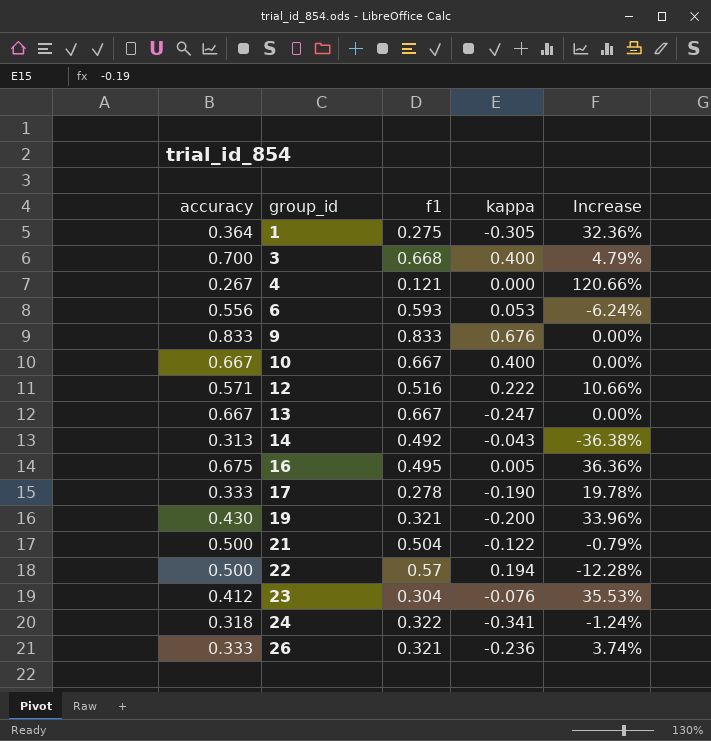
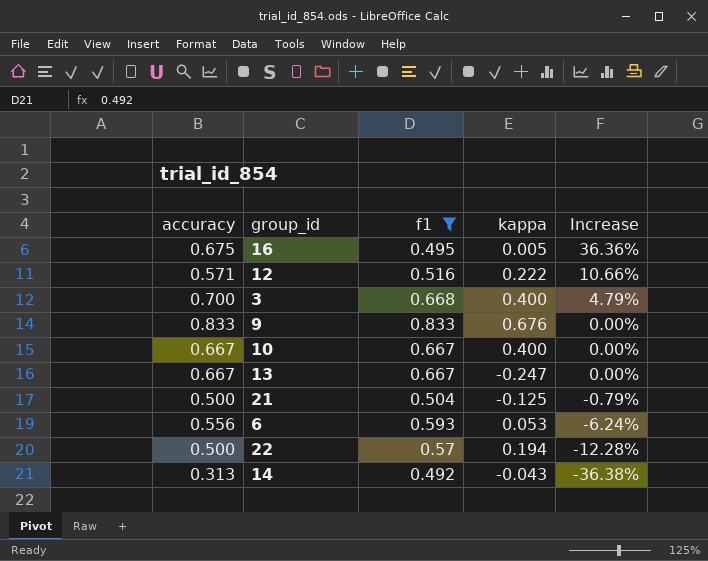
filter: none -> f1 >= 0.492
row order: group_id ascending -> Increase descending
21 | kappa: -0.122 -> -0.125

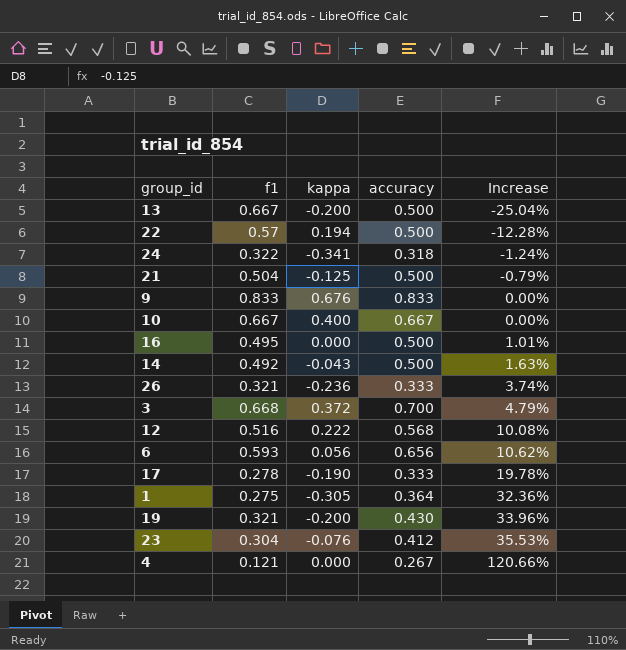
filter: f1 >= 0.492 -> none
row order: Increase descending -> Increase ascending
column accuracy | position: 1 -> 4
13 | kappa: -0.247 -> -0.200
13 | accuracy: 0.667 -> 0.500
13 | Increase: 0.00% -> -25.04%
16 | kappa: 0.005 -> 0.000
16 | accuracy: 0.675 -> 0.500
16 | Increase: 36.36% -> 1.01%
14 | accuracy: 0.313 -> 0.500
14 | Increase: -36.38% -> 1.63%
3 | kappa: 0.400 -> 0.372
12 | accuracy: 0.571 -> 0.568
12 | Increase: 10.66% -> 10.08%
6 | kappa: 0.053 -> 0.056
6 | accuracy: 0.556 -> 0.656
6 | Increase: -6.24% -> 10.62%

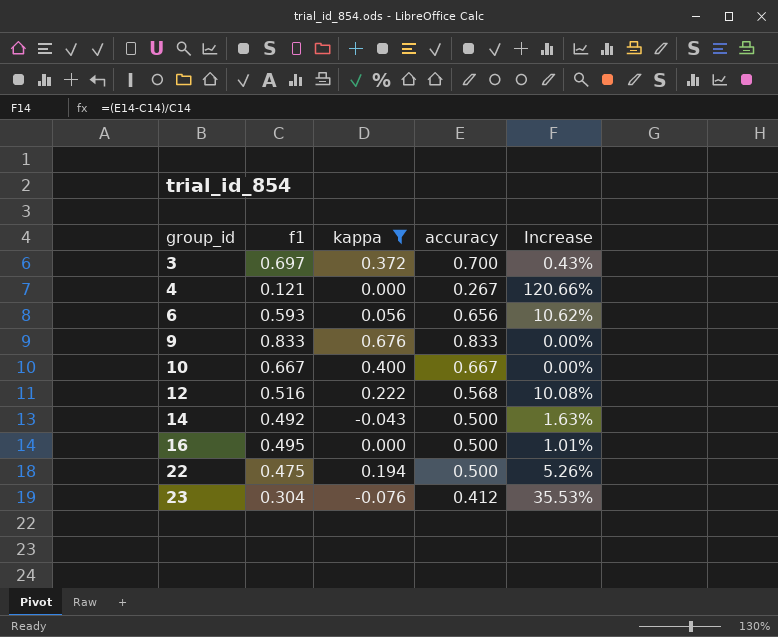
filter: none -> kappa >= -0.076
row order: Increase ascending -> group_id ascending
3 | f1: 0.668 -> 0.697
3 | Increase: 4.79% -> 0.43%
22 | f1: 0.57 -> 0.475
22 | Increase: -12.28% -> 5.26%

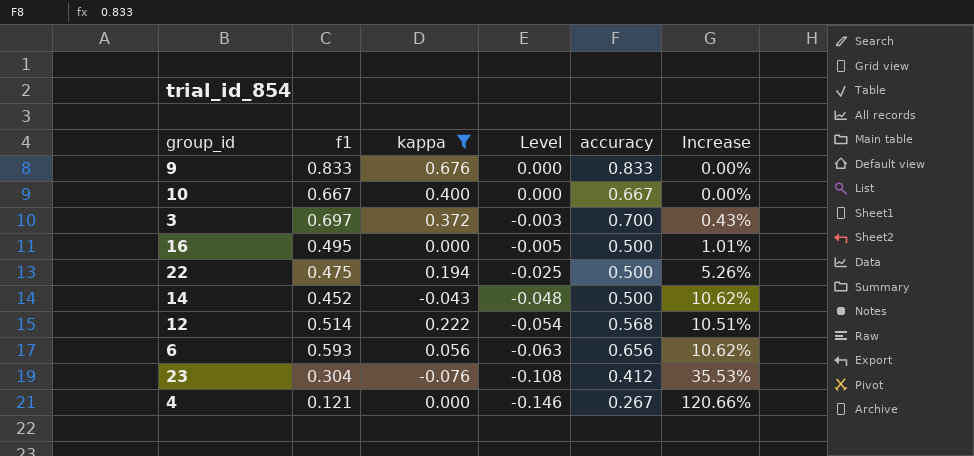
row order: group_id ascending -> Level descending
column Level | formula: none -> [f1] - [accuracy]
14 | f1: 0.492 -> 0.452
14 | Increase: 1.63% -> 10.62%
12 | f1: 0.516 -> 0.514
12 | Increase: 10.08% -> 10.51%

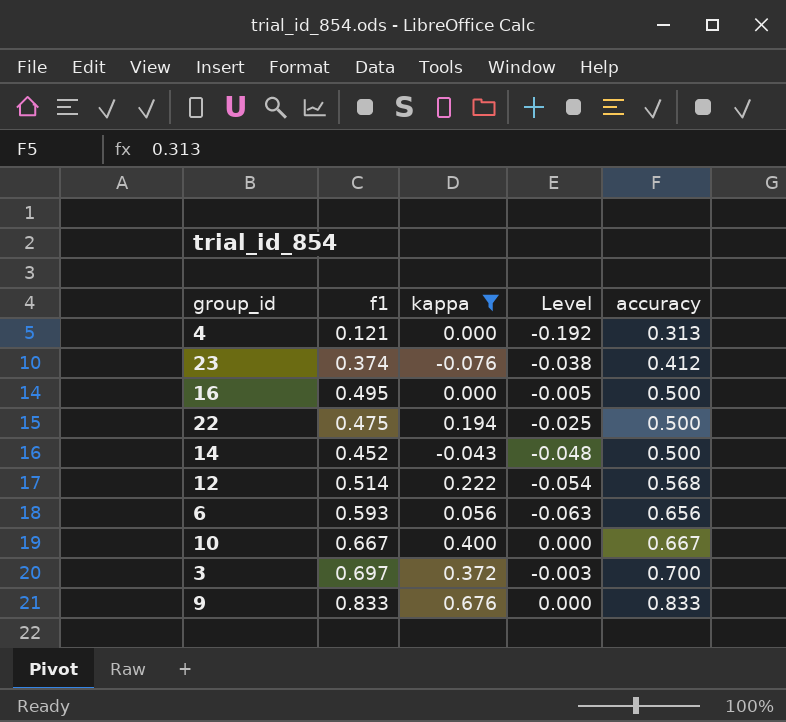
row order: Level descending -> accuracy ascending
column Increase | formula: ([accuracy] - [f1]) / [f1] -> none
4 | Level: -0.146 -> -0.192
4 | accuracy: 0.267 -> 0.313
23 | f1: 0.304 -> 0.374
23 | Level: -0.108 -> -0.038

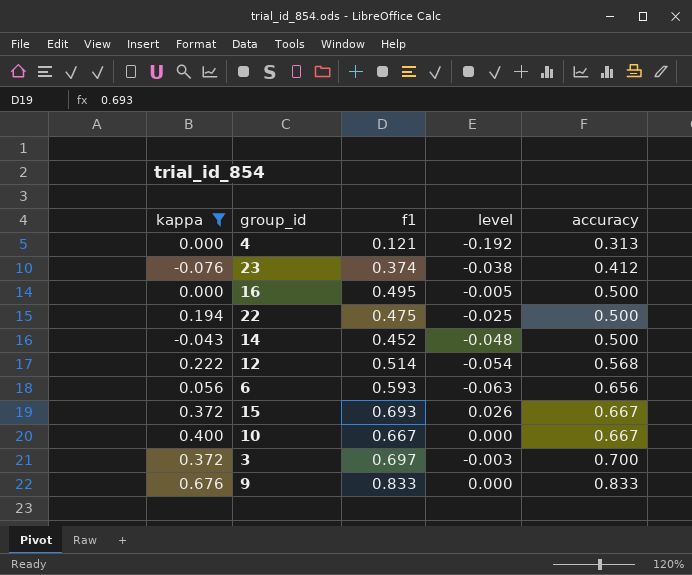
column kappa | position: 3 -> 1
column name: Level -> level
row 15: none -> 0.372 | 0.693 | 0.026 | 0.667

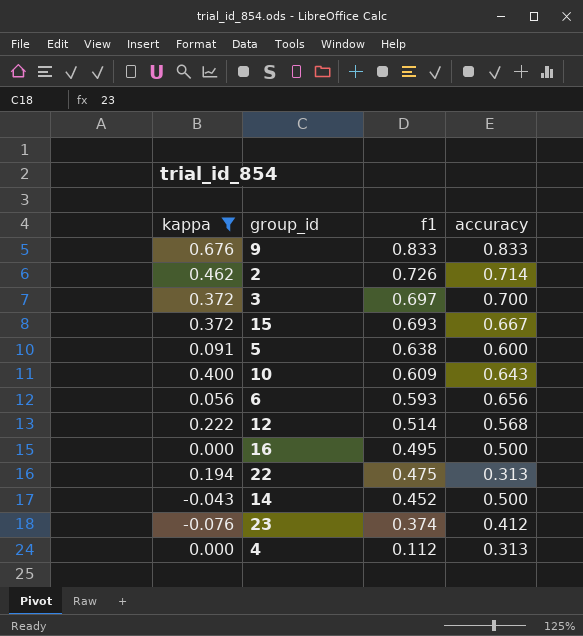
row order: accuracy ascending -> f1 descending
column level | formula: [f1] - [accuracy] -> none
row 2: none -> 0.462 | 0.726 | 0.714
row 5: none -> 0.091 | 0.638 | 0.600
10 | f1: 0.667 -> 0.609
10 | accuracy: 0.667 -> 0.643
22 | accuracy: 0.500 -> 0.313
4 | f1: 0.121 -> 0.112

